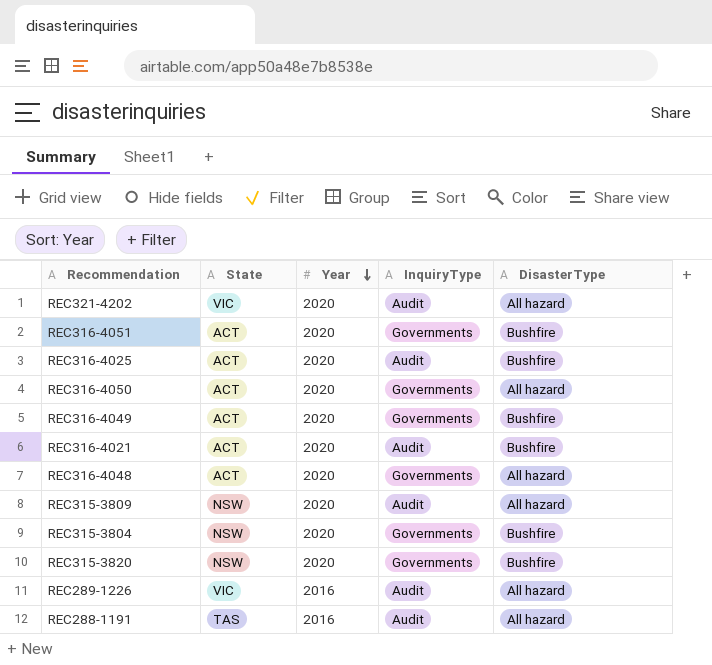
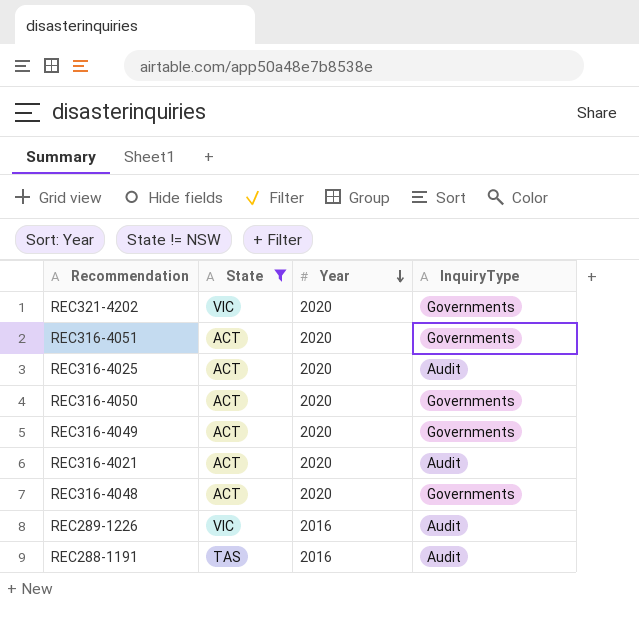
filter: none -> State != NSW
column DisasterType | position: 5 -> none
REC321-4202 | InquiryType: Audit -> Governments

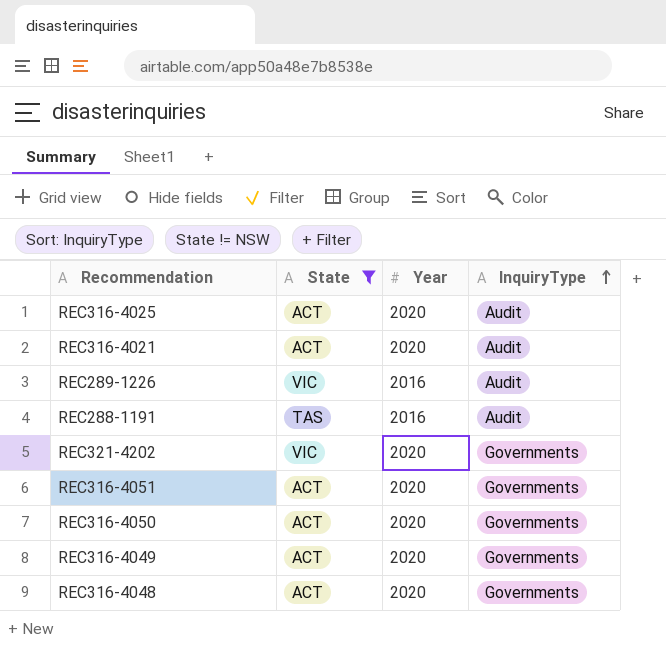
row order: Year descending -> InquiryType ascending

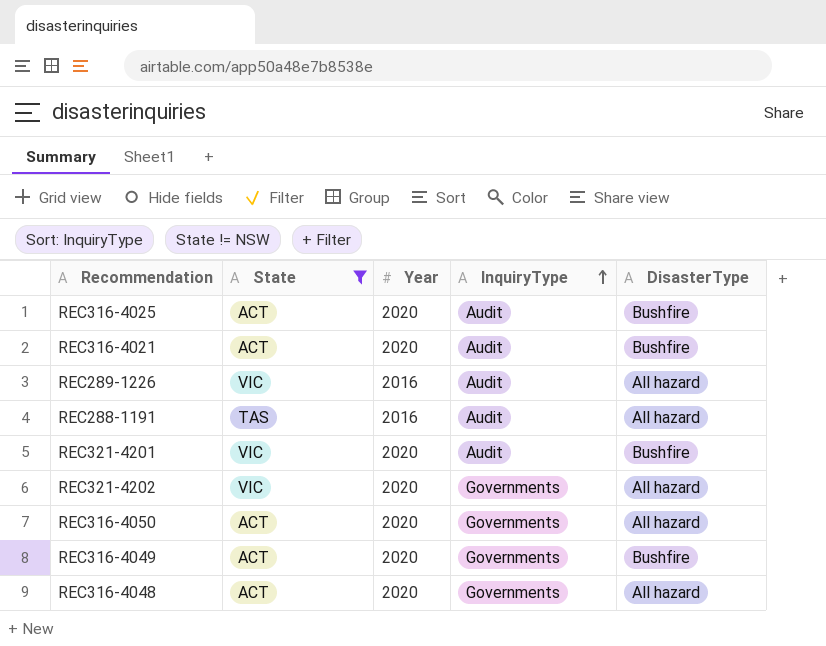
column DisasterType | position: none -> 5
row REC316-4051: ACT | 2020 | Governments -> none
row REC321-4201: none -> VIC | 2020 | Audit | Bushfire

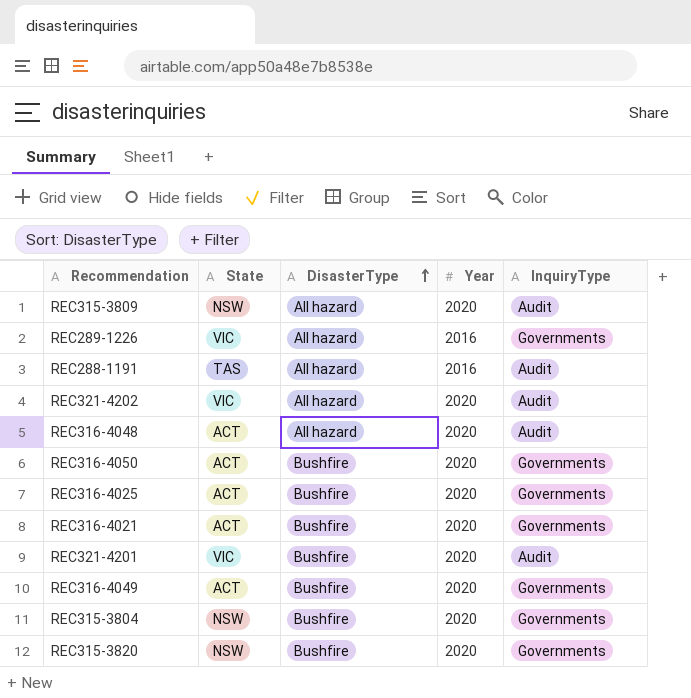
filter: State != NSW -> none
row order: InquiryType ascending -> DisasterType ascending
column DisasterType | position: 5 -> 3
REC289-1226 | InquiryType: Audit -> Governments
REC321-4202 | InquiryType: Governments -> Audit
REC316-4048 | InquiryType: Governments -> Audit
REC316-4050 | DisasterType: All hazard -> Bushfire
REC316-4025 | InquiryType: Audit -> Governments
REC316-4021 | InquiryType: Audit -> Governments

